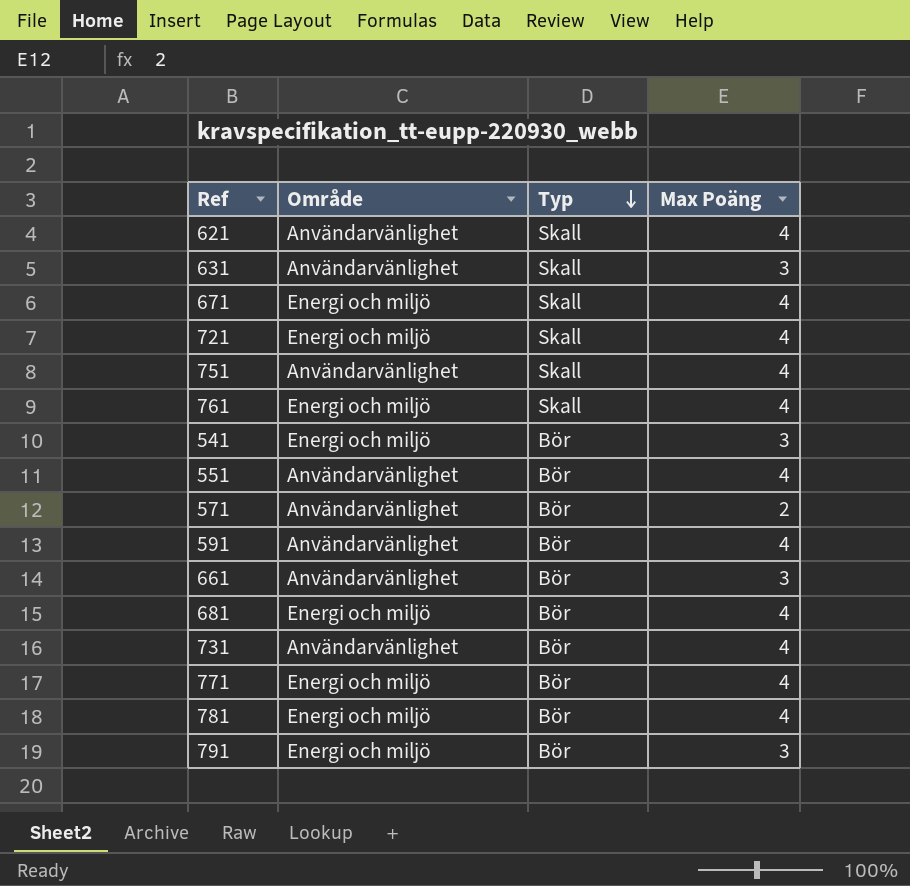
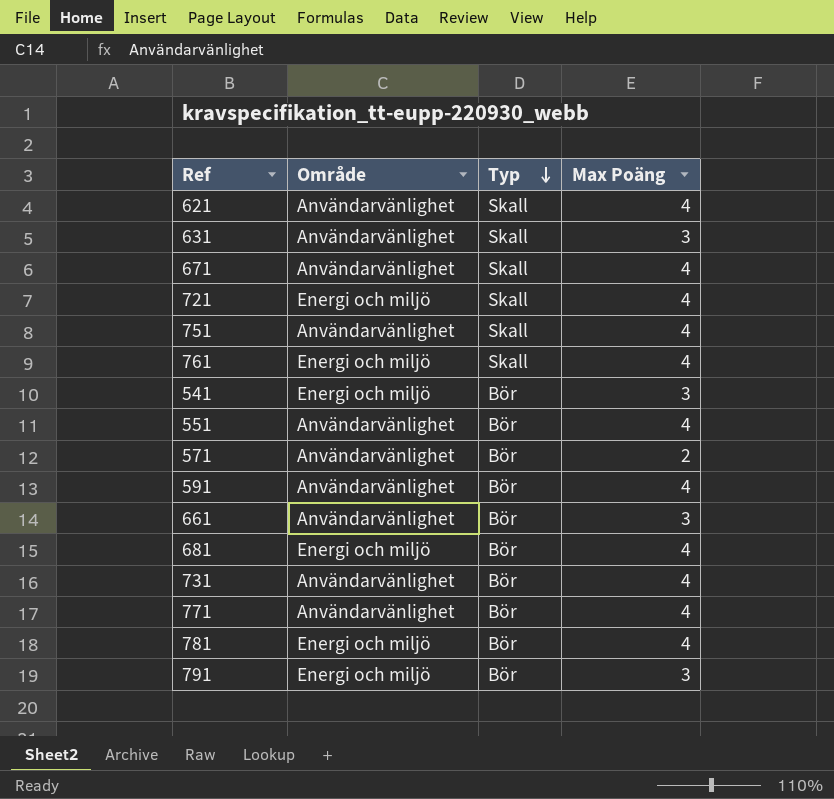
671 | Område: Energi och miljö -> Användarvänlighet
771 | Område: Energi och miljö -> Användarvänlighet

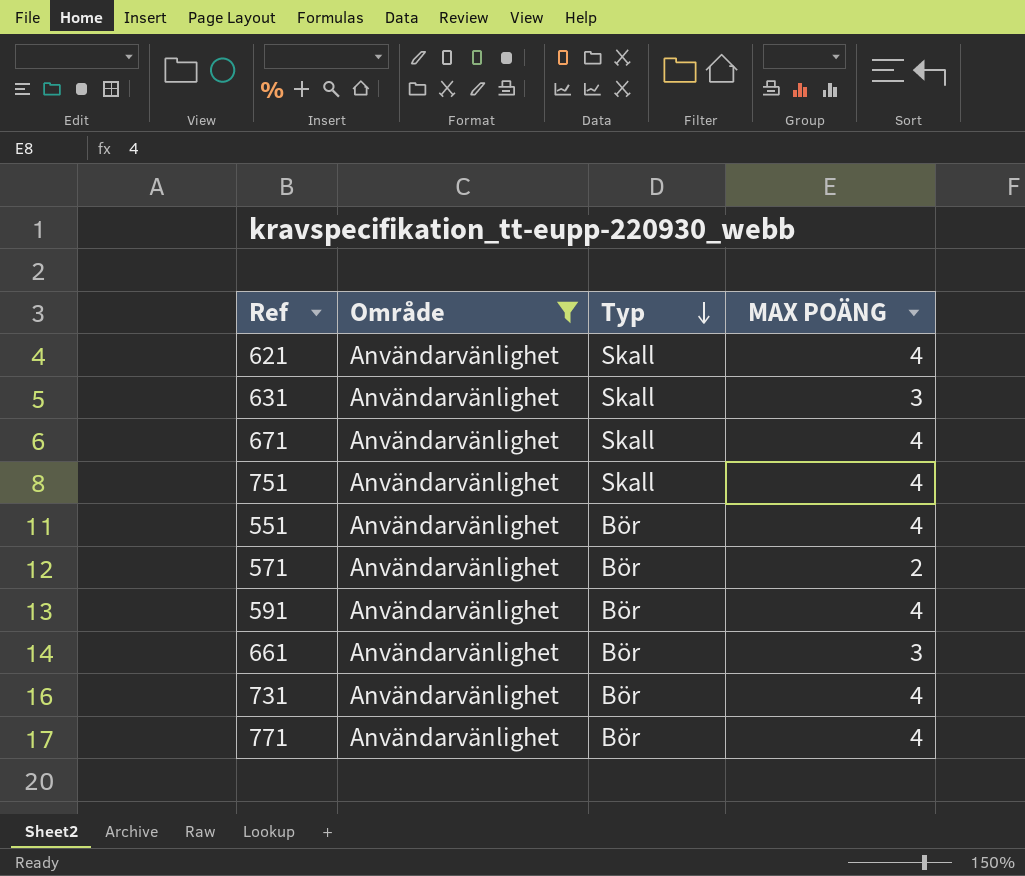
filter: none -> Område = Användarvänlighet
column name: Max Poäng -> MAX POÄNG

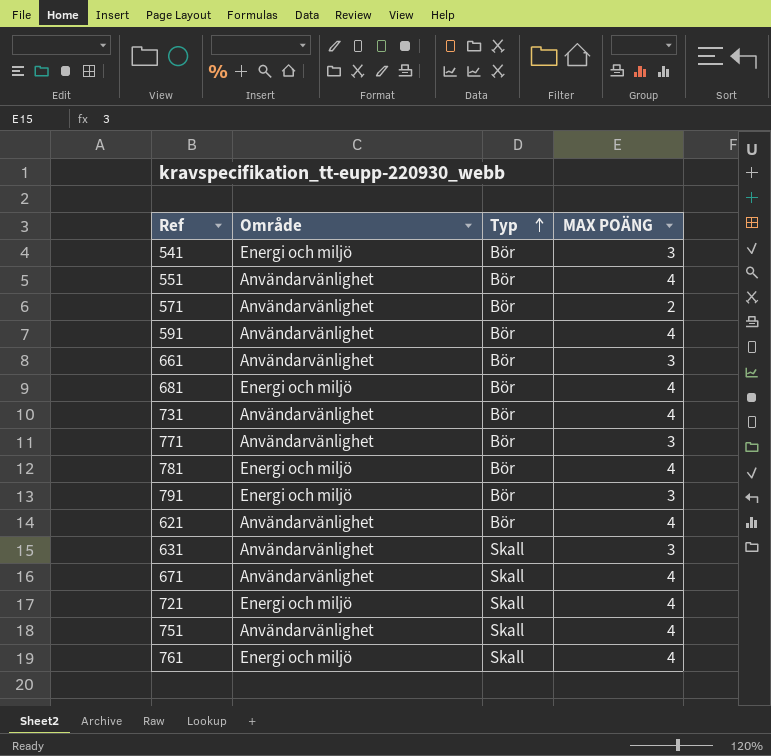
filter: Område = Användarvänlighet -> none
row order: Typ descending -> Typ ascending
771 | MAX POÄNG: 4 -> 3
621 | Typ: Skall -> Bör

